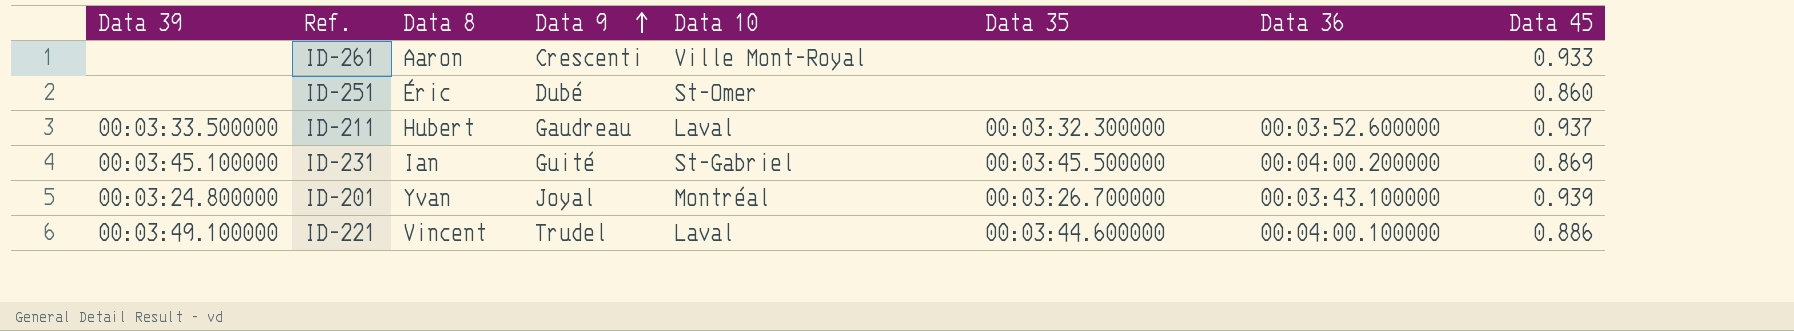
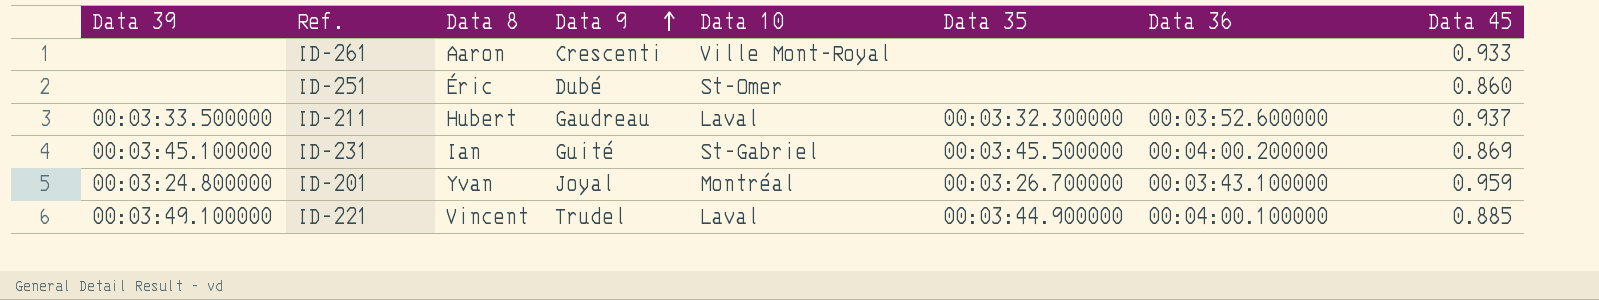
ID-201 | Data 45: 0.939 -> 0.959
ID-221 | Data 35: 00:03:44.600000 -> 00:03:44.900000
ID-221 | Data 45: 0.886 -> 0.885

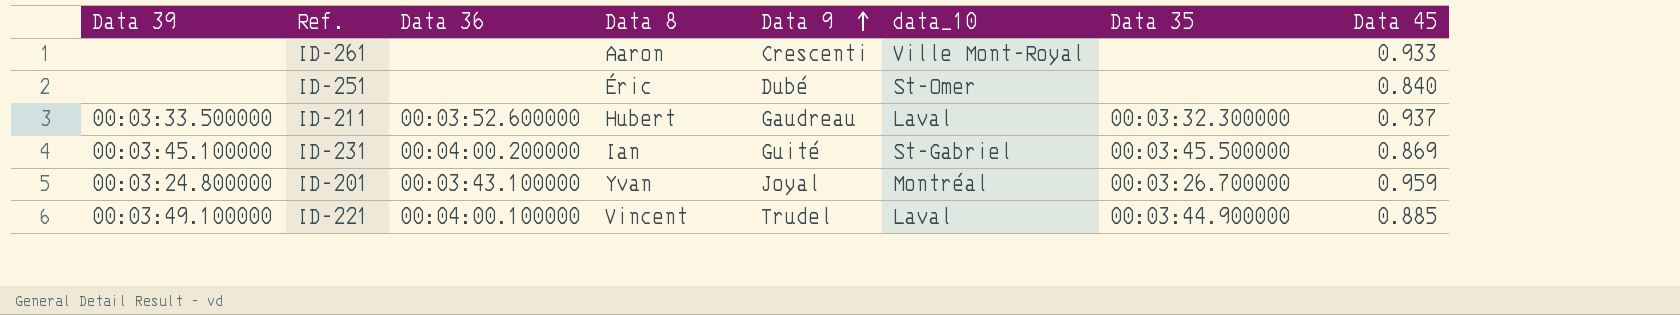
column Data 36 | position: 7 -> 3
column name: Data 10 -> data_10
ID-251 | Data 45: 0.860 -> 0.840

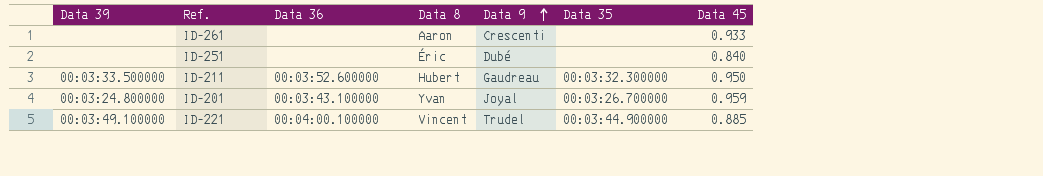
column data_10 | position: 6 -> none
row ID-231: 00:03:45.100000 | 00:04:00.200000 | Ian | Guité | St-Gabriel | 00:03:45.500000 | 0.869 -> none
ID-211 | Data 45: 0.937 -> 0.950

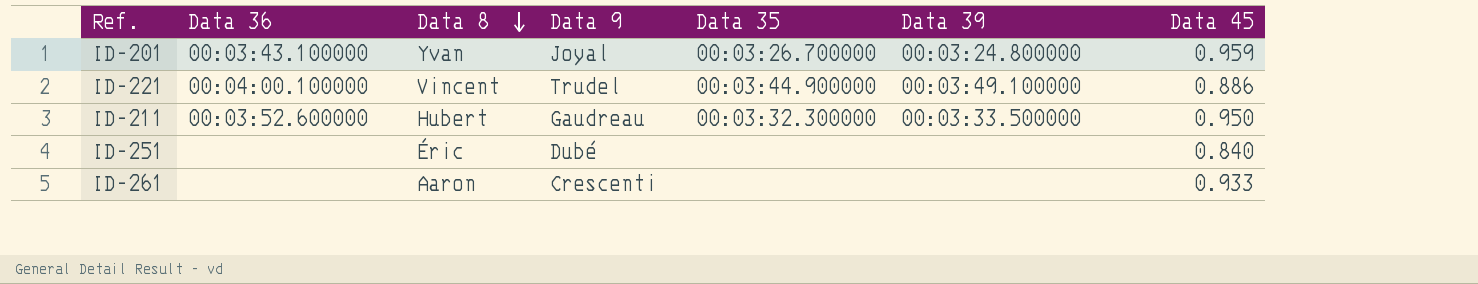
row order: Data 9 ascending -> Data 8 descending
column Data 39 | position: 1 -> 6
ID-221 | Data 45: 0.885 -> 0.886

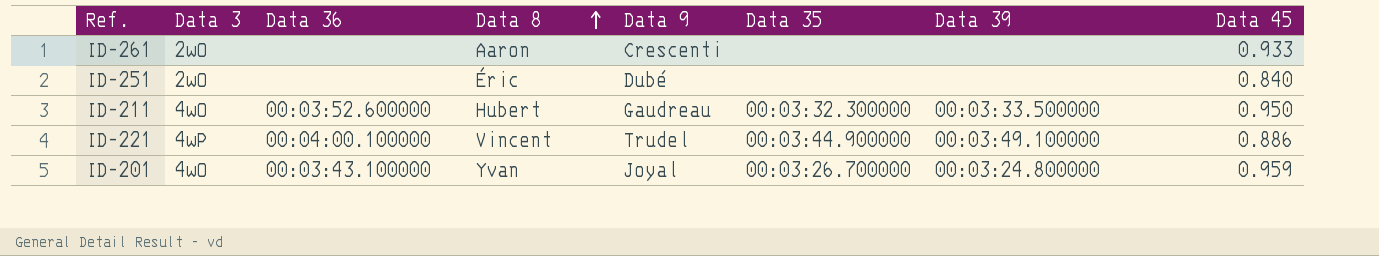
row order: Data 8 descending -> Data 8 ascending
column Data 3 | position: none -> 2

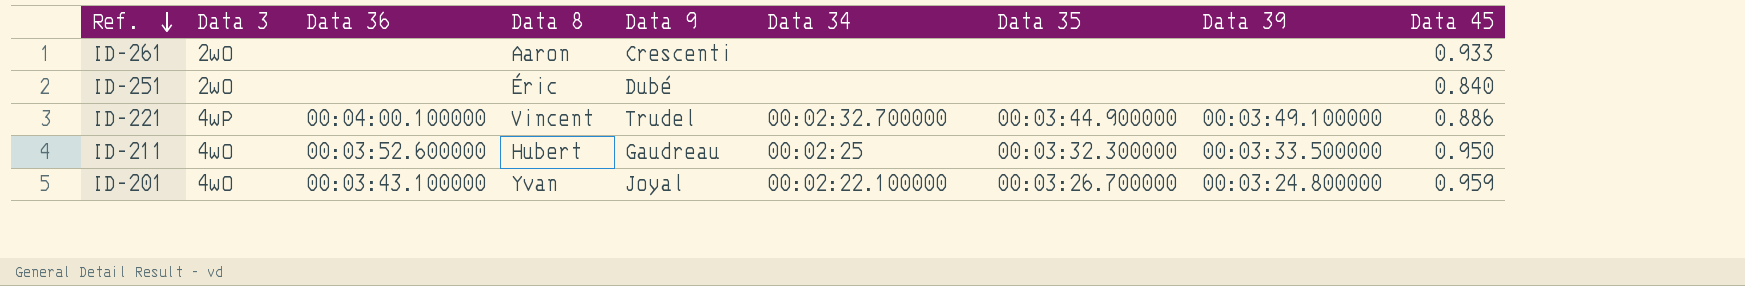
row order: Data 8 ascending -> Ref. descending
column Data 34 | position: none -> 6

